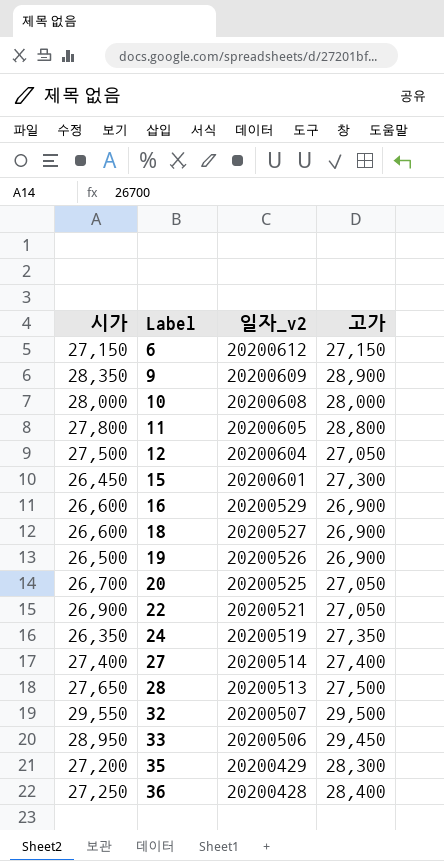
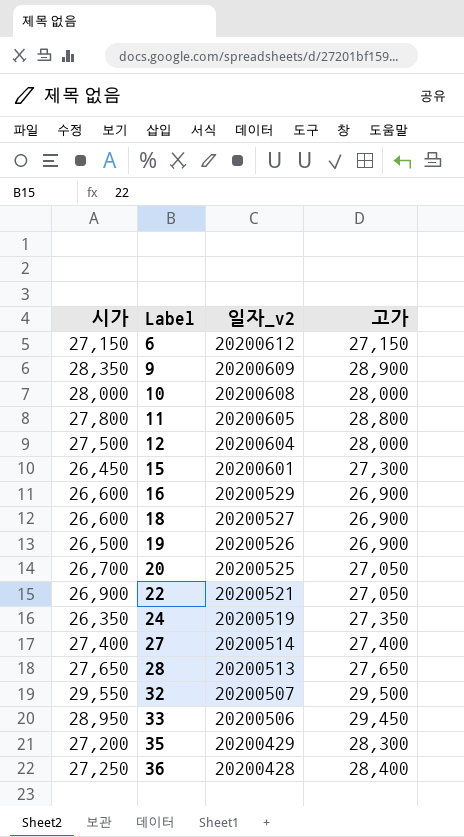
12 | 고가: 27,050 -> 28,000
28 | 고가: 27,500 -> 27,650

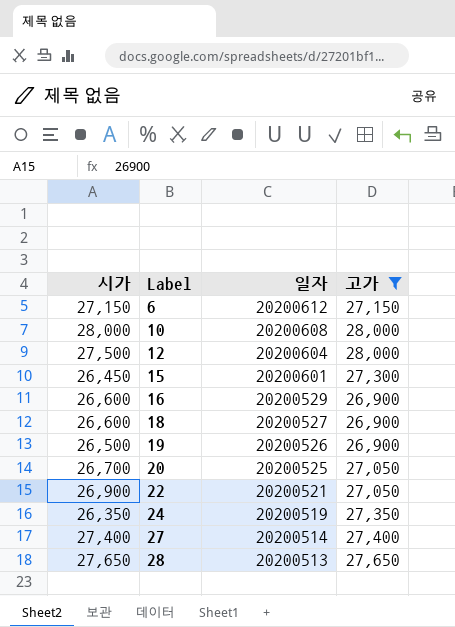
filter: none -> 고가 <= 28,000
column name: 일자_v2 -> 일자

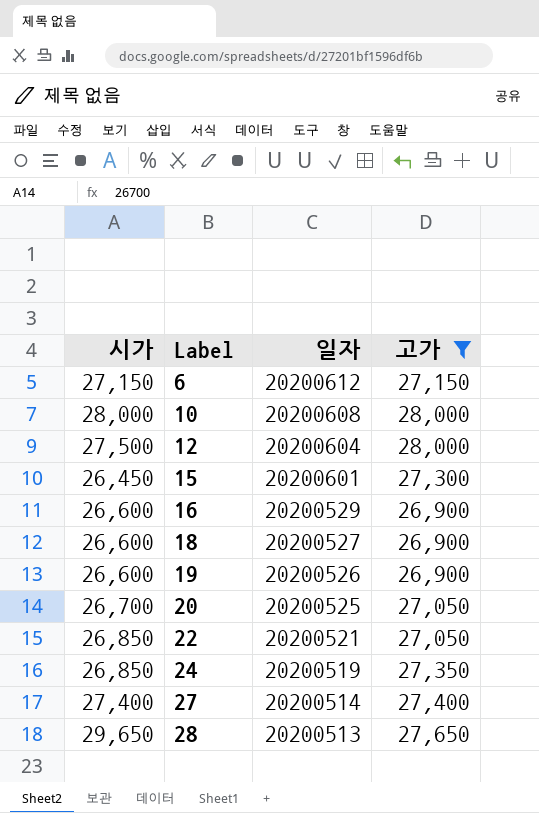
19 | 시가: 26,500 -> 26,600
22 | 시가: 26,900 -> 26,850
24 | 시가: 26,350 -> 26,850
28 | 시가: 27,650 -> 29,650

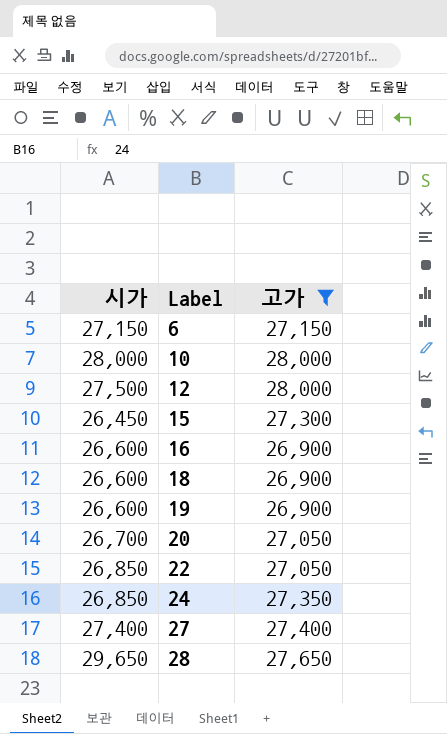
column 일자 | position: 3 -> none

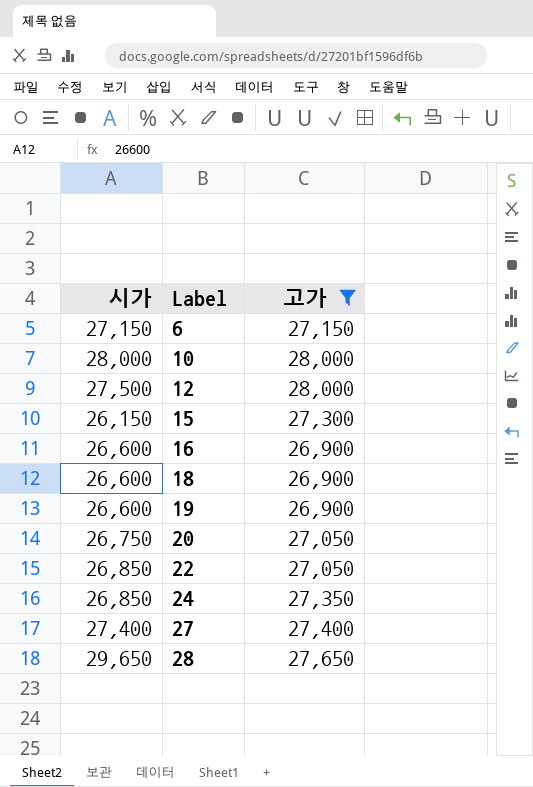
15 | 시가: 26,450 -> 26,150
20 | 시가: 26,700 -> 26,750

